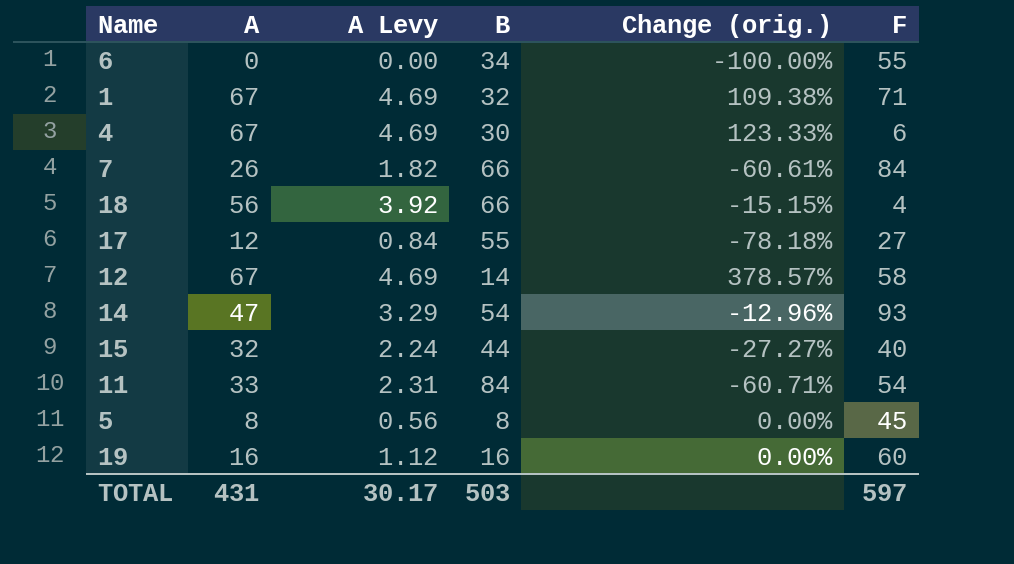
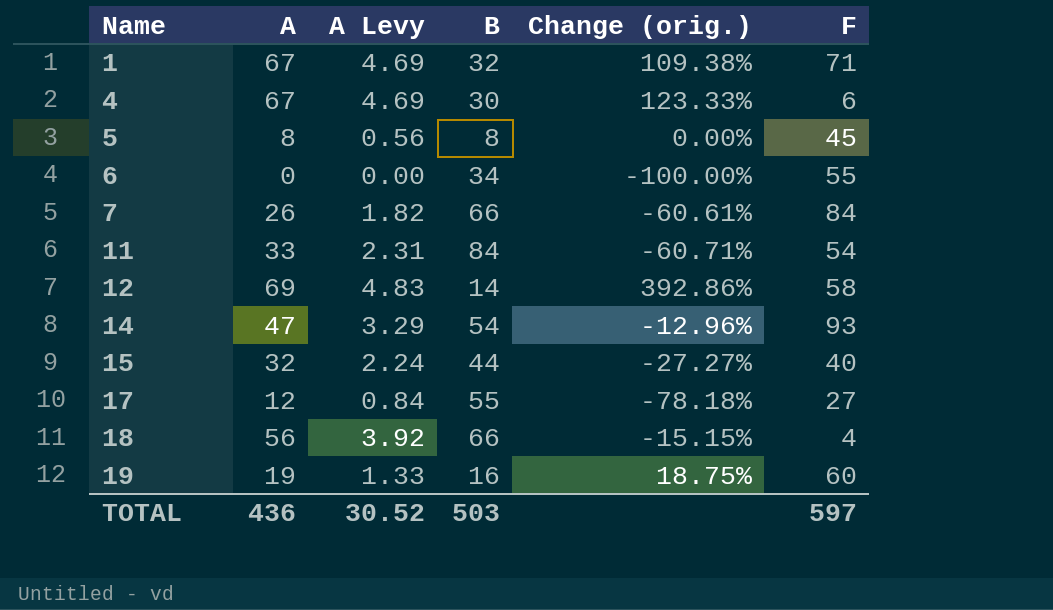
row order: none -> Name ascending
12 | A: 67 -> 69
12 | A Levy: 4.69 -> 4.83
12 | Change (orig.): 378.57% -> 392.86%
19 | A: 16 -> 19
19 | A Levy: 1.12 -> 1.33
19 | Change (orig.): 0.00% -> 18.75%
TOTAL | A: 431 -> 436
TOTAL | A Levy: 30.17 -> 30.52

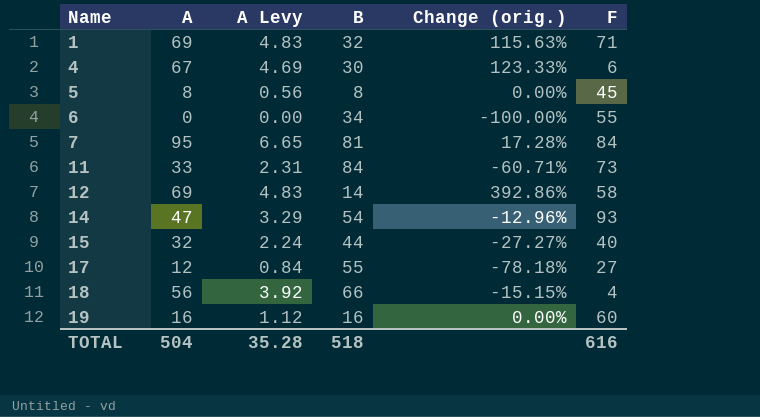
1 | A: 67 -> 69
1 | A Levy: 4.69 -> 4.83
1 | Change (orig.): 109.38% -> 115.63%
7 | A: 26 -> 95
7 | A Levy: 1.82 -> 6.65
7 | B: 66 -> 81
7 | Change (orig.): -60.61% -> 17.28%
11 | F: 54 -> 73
19 | A: 19 -> 16
19 | A Levy: 1.33 -> 1.12
19 | Change (orig.): 18.75% -> 0.00%
TOTAL | A: 436 -> 504
TOTAL | A Levy: 30.52 -> 35.28
TOTAL | B: 503 -> 518
TOTAL | F: 597 -> 616

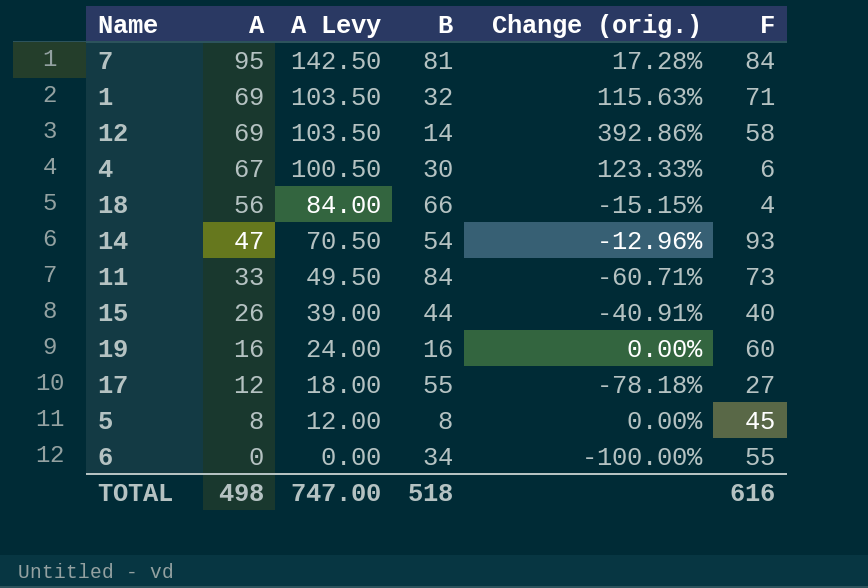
row order: Name ascending -> A descending
column A Levy | formula: [A] * 0.07 -> [A] * 1.5
15 | A: 32 -> 26
15 | Change (orig.): -27.27% -> -40.91%
TOTAL | A: 504 -> 498
TOTAL | A Levy: 35.28 -> 747.00

